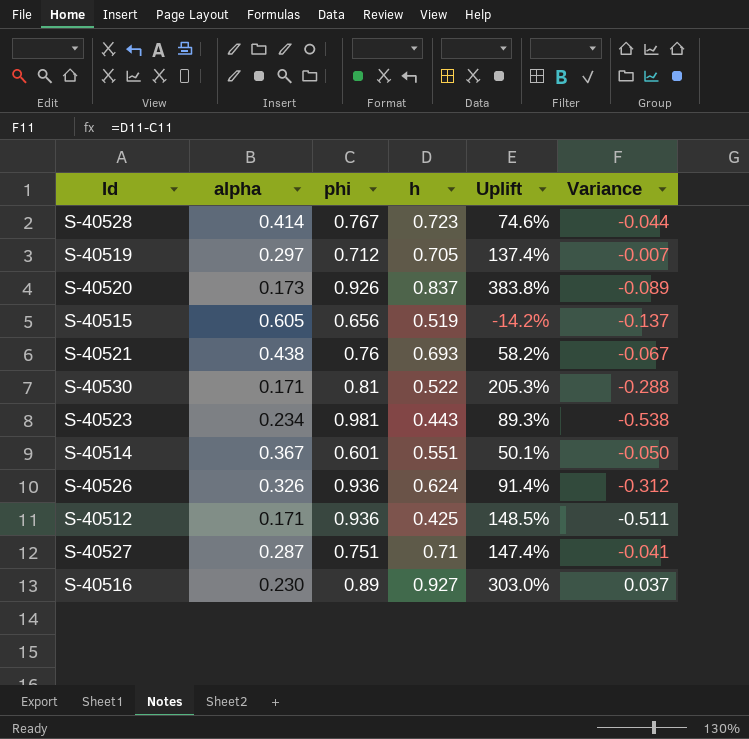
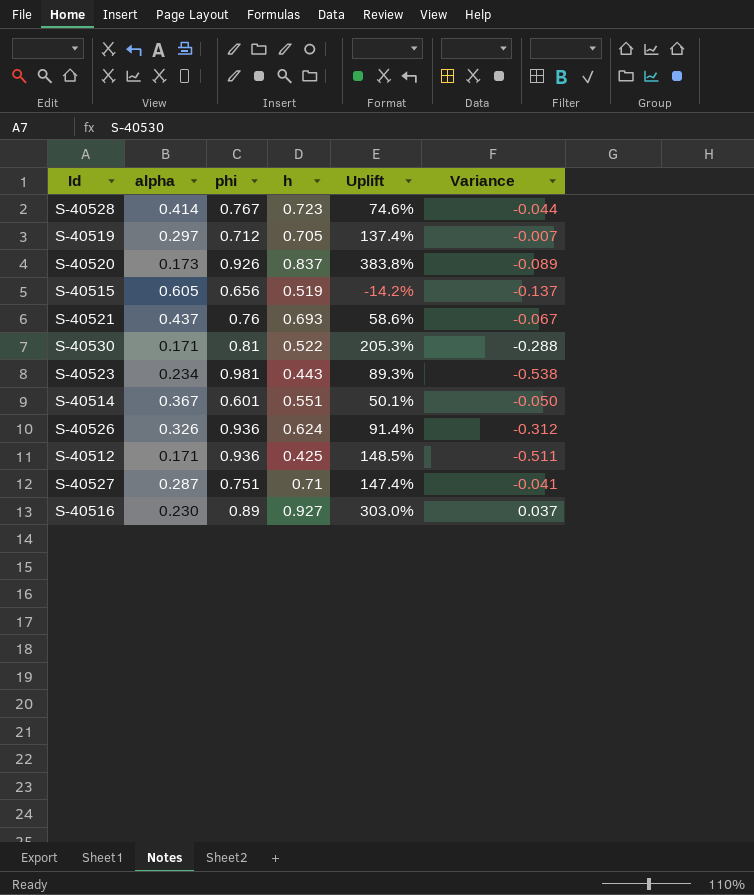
S-40521 | alpha: 0.438 -> 0.437
S-40521 | Uplift: 58.2% -> 58.6%

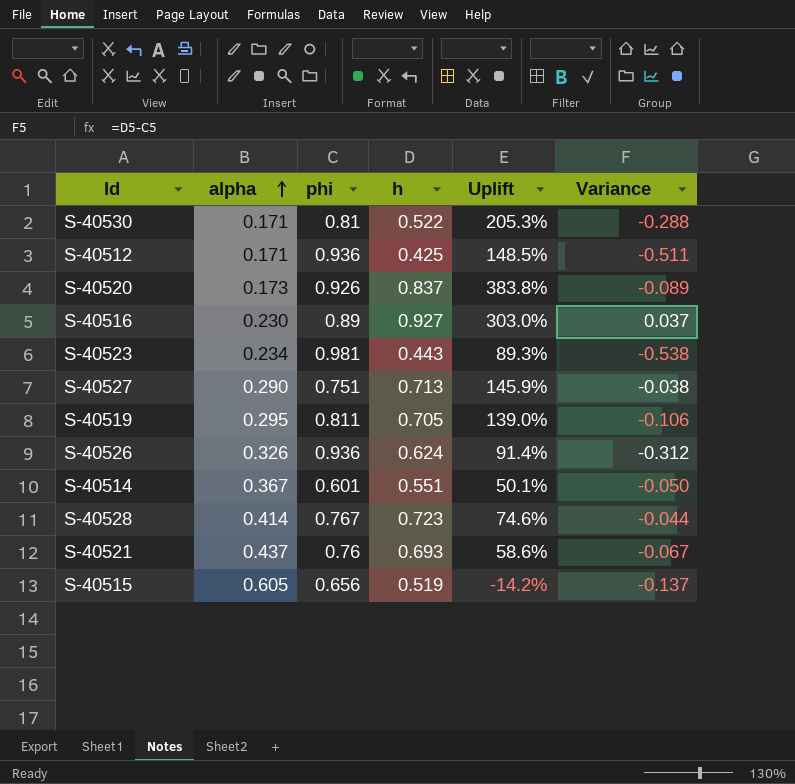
row order: none -> alpha ascending
S-40527 | alpha: 0.287 -> 0.290
S-40527 | h: 0.71 -> 0.713
S-40527 | Uplift: 147.4% -> 145.9%
S-40527 | Variance: -0.041 -> -0.038
S-40519 | alpha: 0.297 -> 0.295
S-40519 | phi: 0.712 -> 0.811
S-40519 | Uplift: 137.4% -> 139.0%
S-40519 | Variance: -0.007 -> -0.106

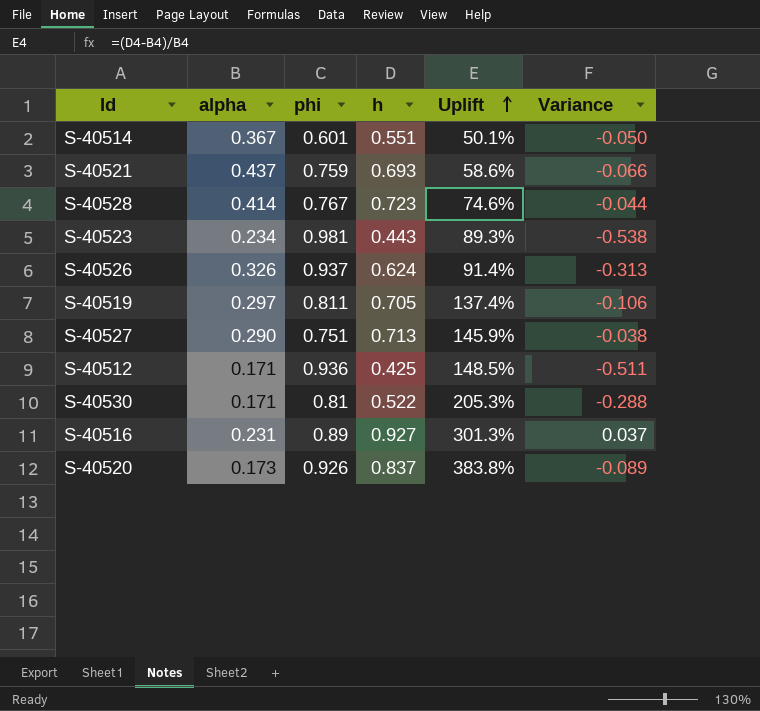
row order: alpha ascending -> Uplift ascending
row S-40515: 0.605 | 0.656 | 0.519 | -14.2% | -0.137 -> none
S-40521 | phi: 0.76 -> 0.759
S-40521 | Variance: -0.067 -> -0.066
S-40526 | phi: 0.936 -> 0.937
S-40526 | Variance: -0.312 -> -0.313
S-40519 | alpha: 0.295 -> 0.297
S-40519 | Uplift: 139.0% -> 137.4%
S-40516 | alpha: 0.230 -> 0.231
S-40516 | Uplift: 303.0% -> 301.3%

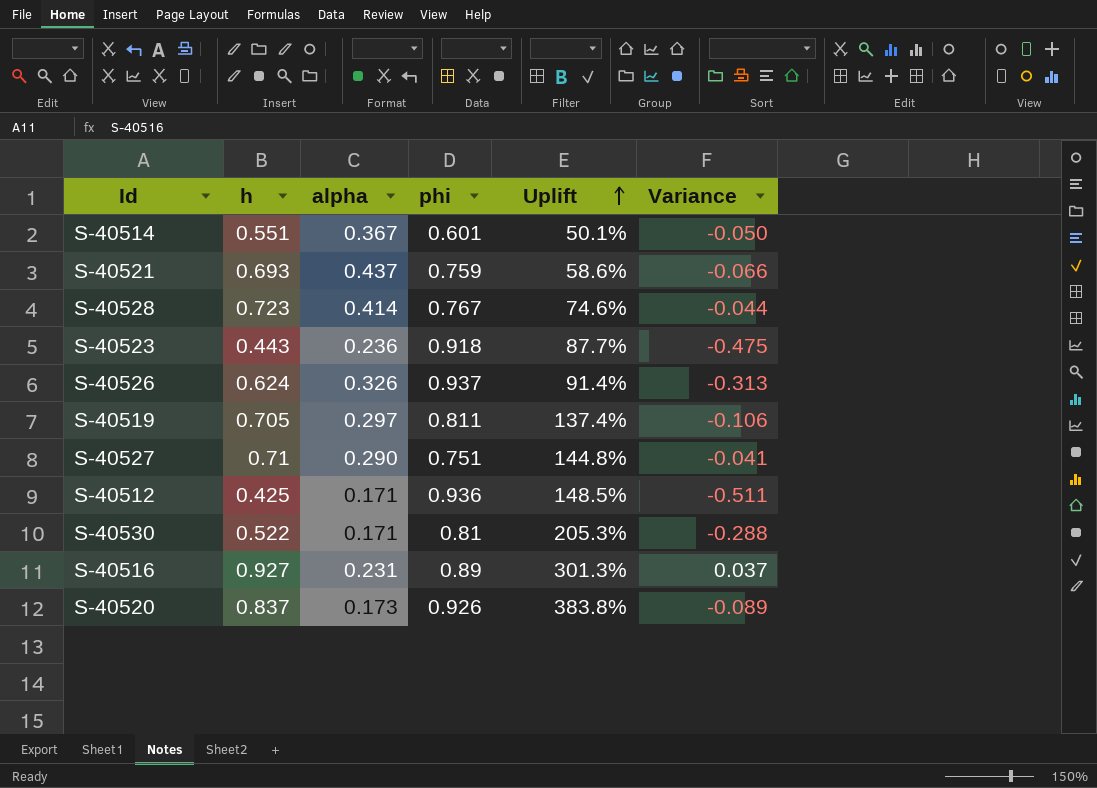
column h | position: 4 -> 2
S-40523 | alpha: 0.234 -> 0.236
S-40523 | phi: 0.981 -> 0.918
S-40523 | Uplift: 89.3% -> 87.7%
S-40523 | Variance: -0.538 -> -0.475
S-40527 | h: 0.713 -> 0.71
S-40527 | Uplift: 145.9% -> 144.8%
S-40527 | Variance: -0.038 -> -0.041

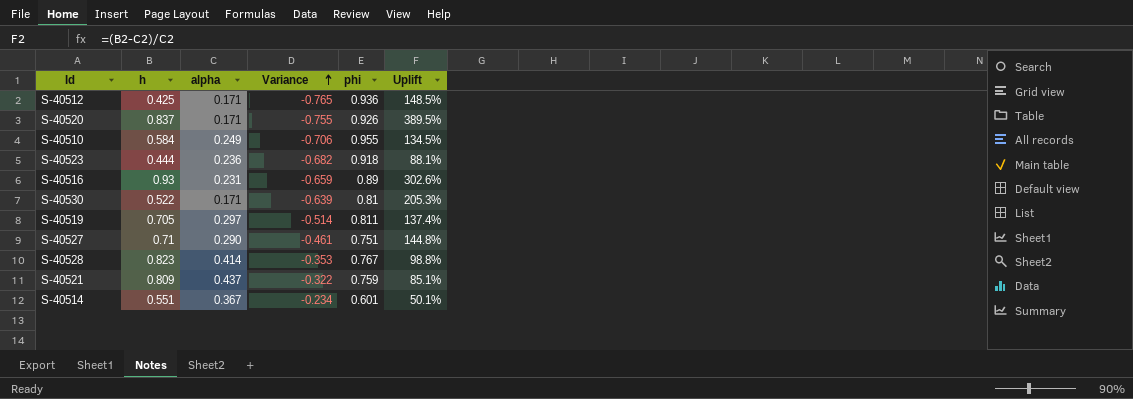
row order: Uplift ascending -> Variance ascending
column Variance | formula: [h] - [phi] -> [alpha] - [phi]
column Variance | position: 6 -> 4
row S-40526: 0.624 | 0.326 | 0.937 | 91.4% | -0.313 -> none
S-40520 | alpha: 0.173 -> 0.171
S-40520 | Uplift: 383.8% -> 389.5%
row S-40510: none -> 0.584 | 0.249 | -0.706 | 0.955 | 134.5%
S-40523 | h: 0.443 -> 0.444
S-40523 | Uplift: 87.7% -> 88.1%
S-40516 | h: 0.927 -> 0.93
S-40516 | Uplift: 301.3% -> 302.6%
S-40528 | h: 0.723 -> 0.823
S-40528 | Uplift: 74.6% -> 98.8%
S-40521 | h: 0.693 -> 0.809
S-40521 | Uplift: 58.6% -> 85.1%

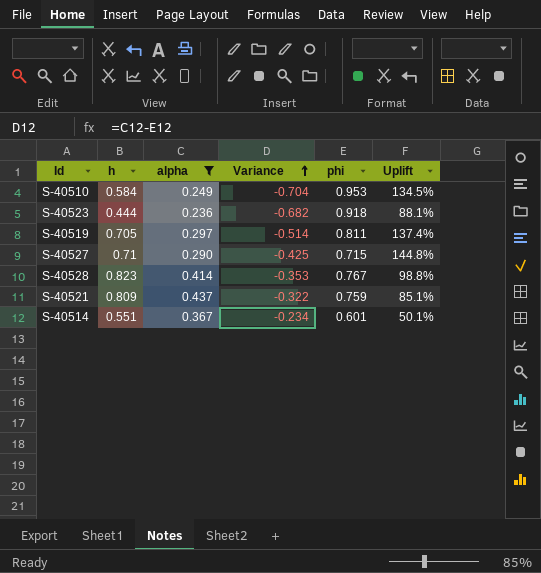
filter: none -> alpha >= 0.236
S-40510 | Variance: -0.706 -> -0.704
S-40510 | phi: 0.955 -> 0.953
S-40527 | Variance: -0.461 -> -0.425
S-40527 | phi: 0.751 -> 0.715

